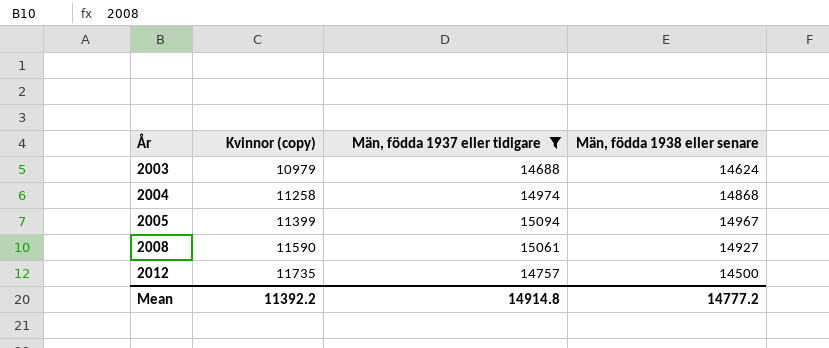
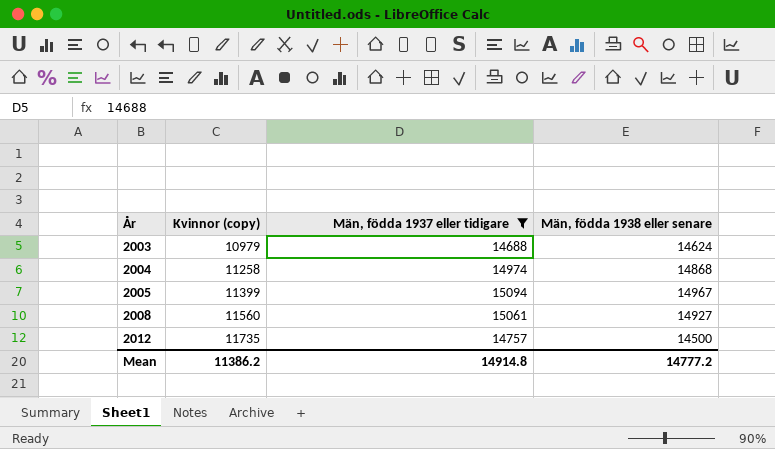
2008 | Kvinnor (copy): 11590 -> 11560
Mean | Kvinnor (copy): 11392.2 -> 11386.2

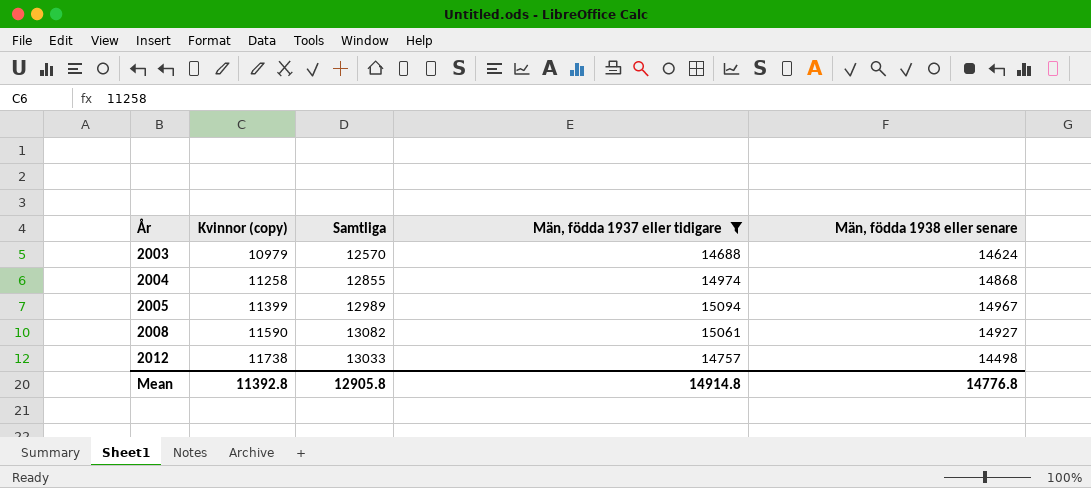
column Samtliga | position: none -> 3
2008 | Kvinnor (copy): 11560 -> 11590
2012 | Kvinnor (copy): 11735 -> 11738
2012 | Män, födda 1938 eller senare: 14500 -> 14498
Mean | Kvinnor (copy): 11386.2 -> 11392.8
Mean | Män, födda 1938 eller senare: 14777.2 -> 14776.8

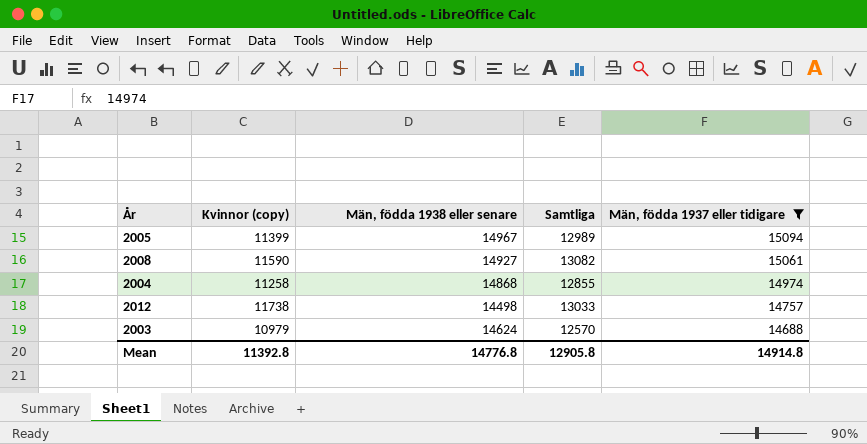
row order: År ascending -> Män, födda 1937 eller tidigare descending
column Män, födda 1938 eller senare | position: 5 -> 3

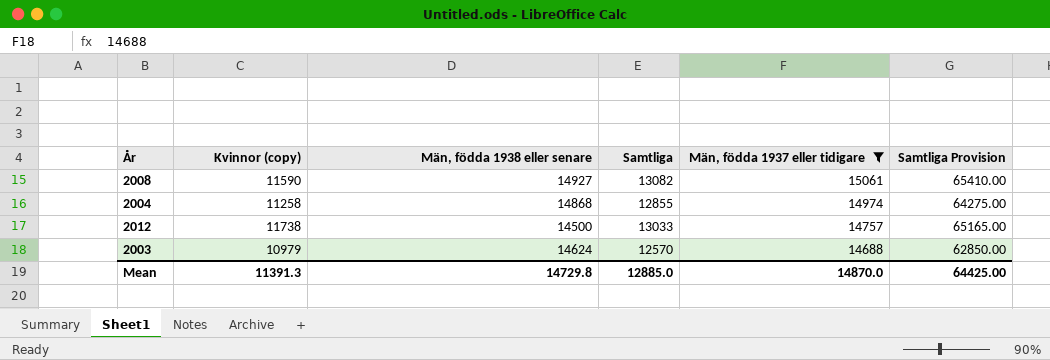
column Samtliga Provision | formula: none -> [Samtliga] * 5
row 2005: 11399 | 14967 | 12989 | 15094 -> none
2012 | Män, födda 1938 eller senare: 14498 -> 14500
Mean | Kvinnor (copy): 11392.8 -> 11391.3
Mean | Män, födda 1938 eller senare: 14776.8 -> 14729.8
Mean | Samtliga: 12905.8 -> 12885.0
Mean | Män, födda 1937 eller tidigare: 14914.8 -> 14870.0

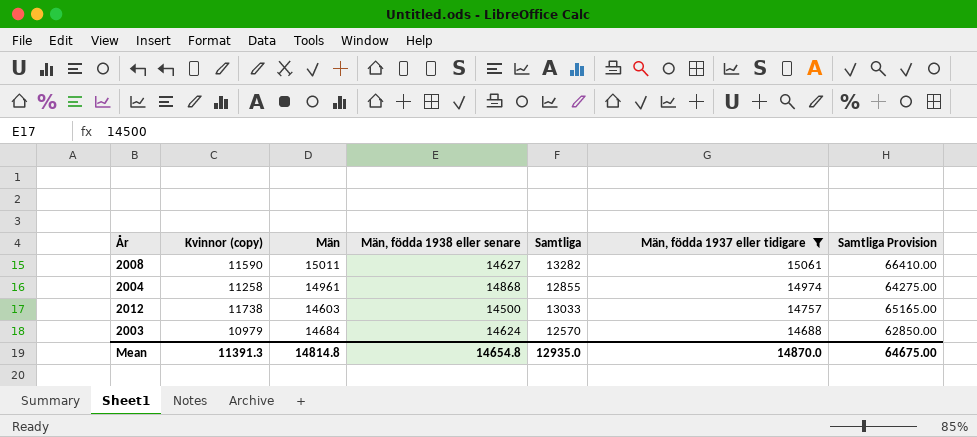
column Män | position: none -> 3
2008 | Män, födda 1938 eller senare: 14927 -> 14627
2008 | Samtliga: 13082 -> 13282
2008 | Samtliga Provision: 65410.00 -> 66410.00
Mean | Män, födda 1938 eller senare: 14729.8 -> 14654.8
Mean | Samtliga: 12885.0 -> 12935.0
Mean | Samtliga Provision: 64425.00 -> 64675.00

